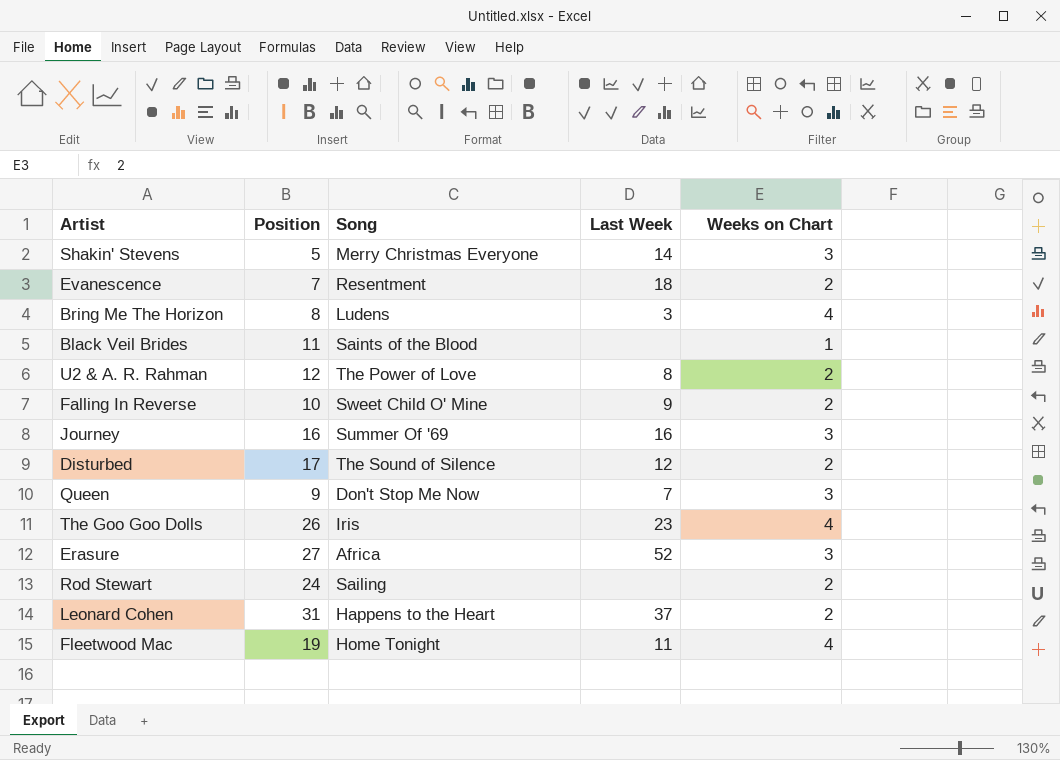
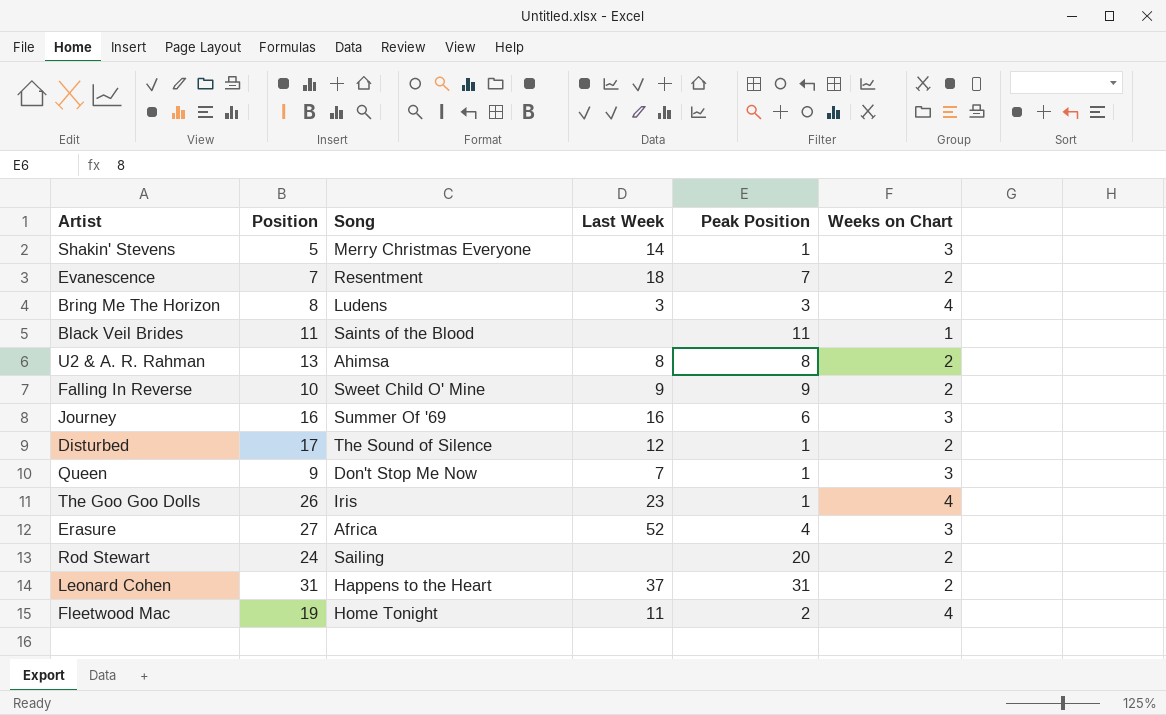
column Peak Position | position: none -> 5
U2 & A. R. Rahman | Position: 12 -> 13
U2 & A. R. Rahman | Song: The Power of Love -> Ahimsa

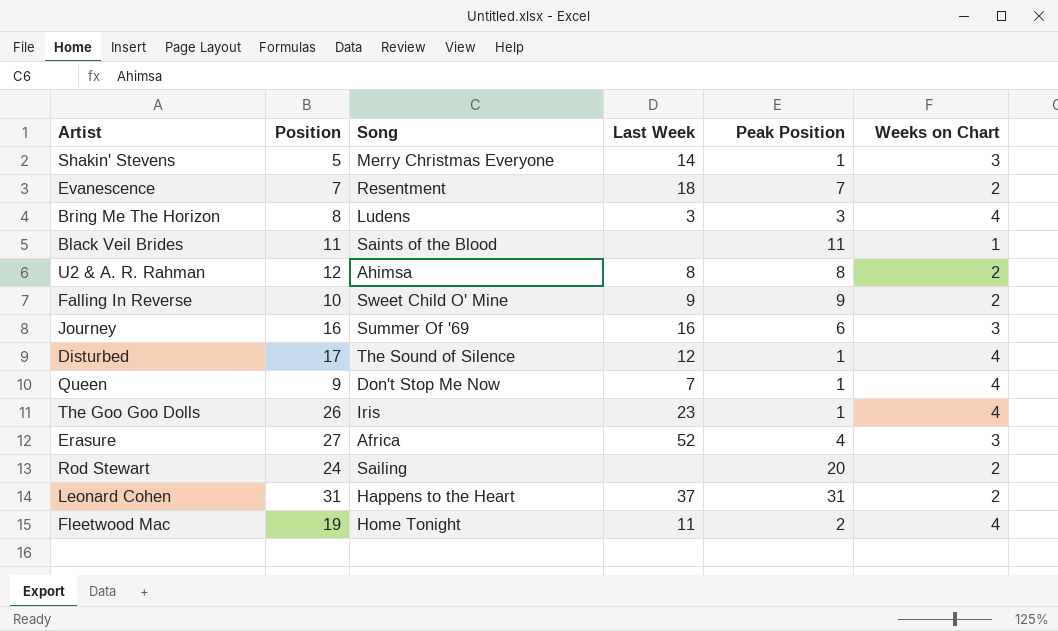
U2 & A. R. Rahman | Position: 13 -> 12
Disturbed | Weeks on Chart: 2 -> 4
Queen | Weeks on Chart: 3 -> 4

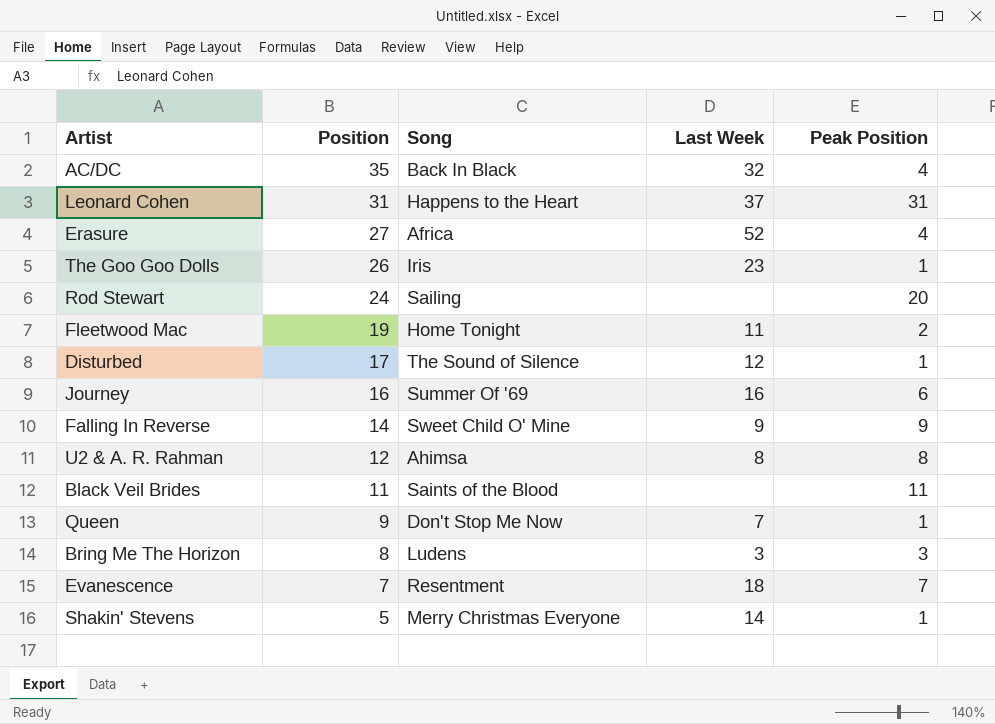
row order: none -> Position descending
column Weeks on Chart | position: 6 -> none
row AC/DC: none -> 35 | Back In Black | 32 | 4
Falling In Reverse | Position: 10 -> 14

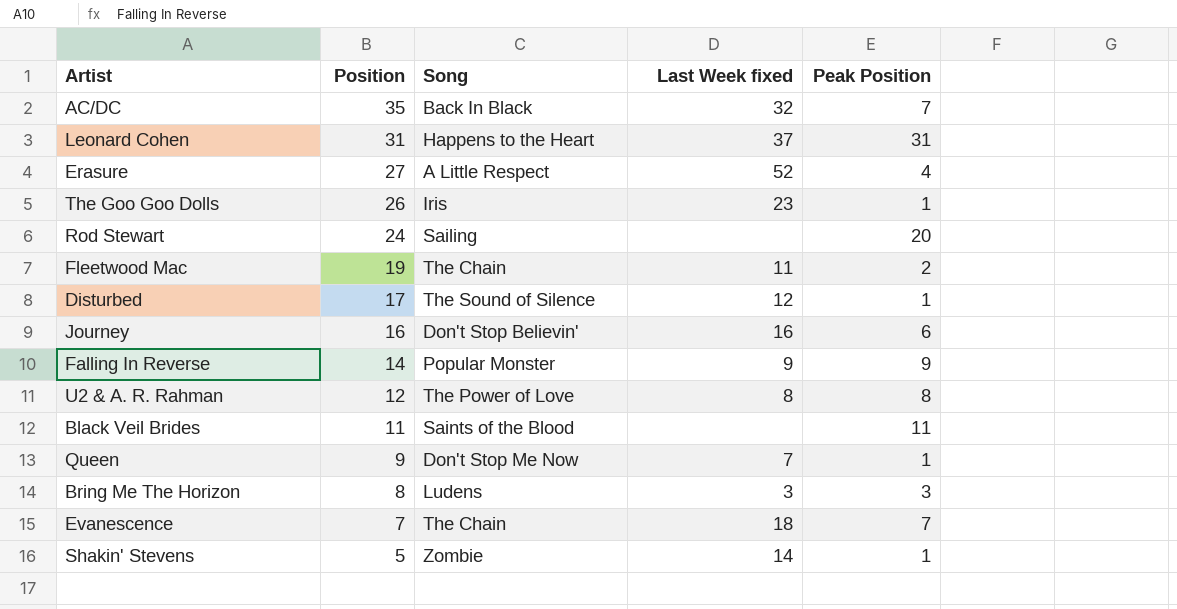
column name: Last Week -> Last Week fixed
AC/DC | Peak Position: 4 -> 7
Erasure | Song: Africa -> A Little Respect
Fleetwood Mac | Song: Home Tonight -> The Chain
Journey | Song: Summer Of '69 -> Don't Stop Believin'
Falling In Reverse | Song: Sweet Child O' Mine -> Popular Monster
U2 & A. R. Rahman | Song: Ahimsa -> The Power of Love
Evanescence | Song: Resentment -> The Chain
Shakin' Stevens | Song: Merry Christmas Everyone -> Zombie

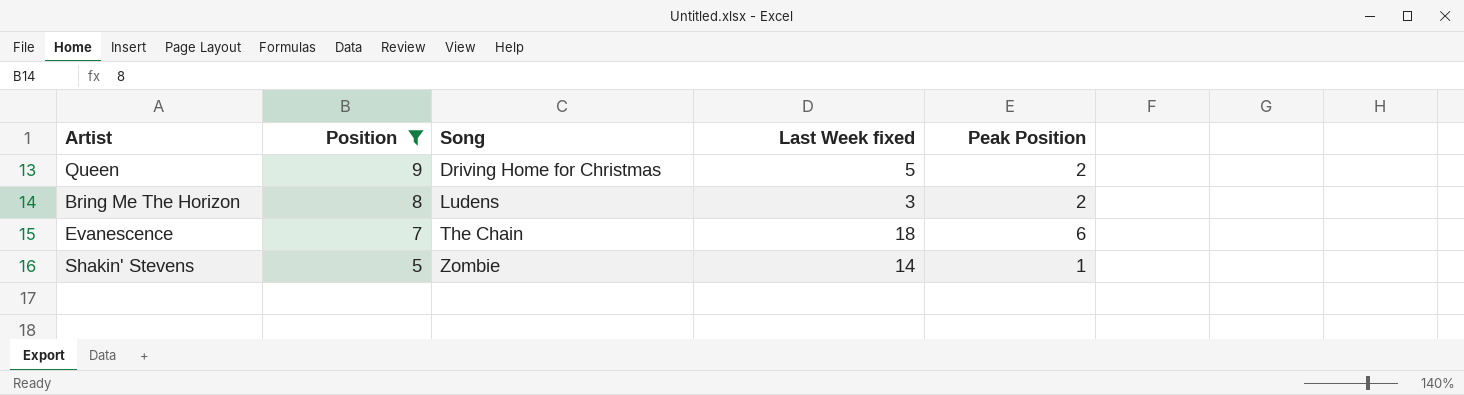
filter: none -> Position <= 9
Queen | Song: Don't Stop Me Now -> Driving Home for Christmas
Queen | Last Week fixed: 7 -> 5
Queen | Peak Position: 1 -> 2
Bring Me The Horizon | Peak Position: 3 -> 2
Evanescence | Peak Position: 7 -> 6

